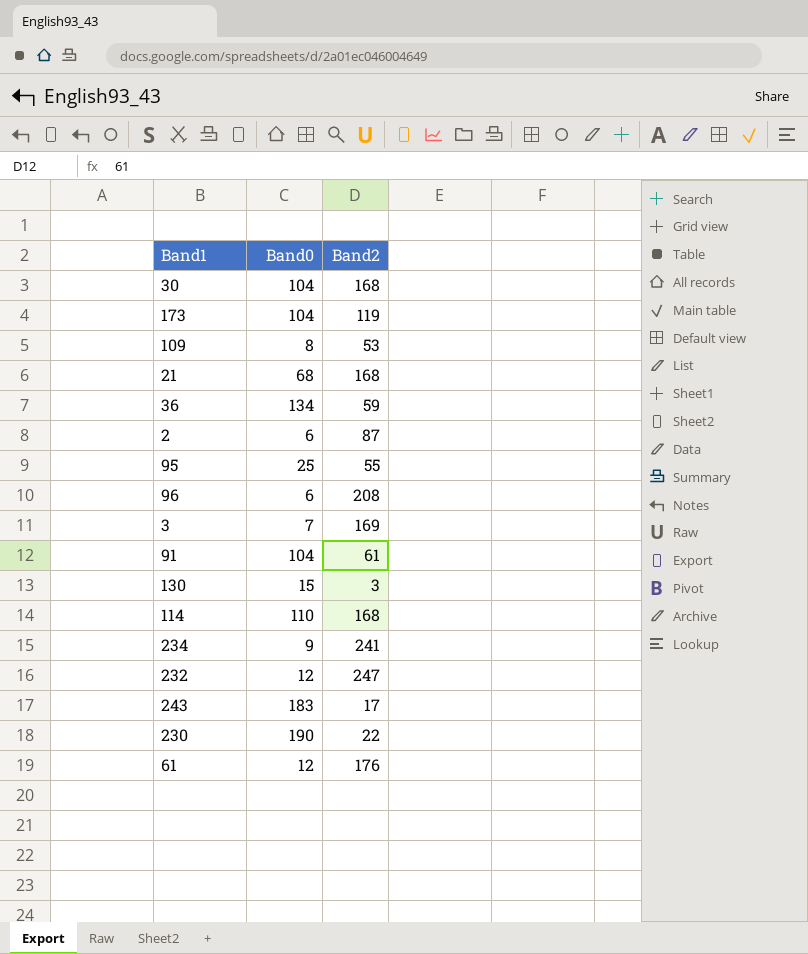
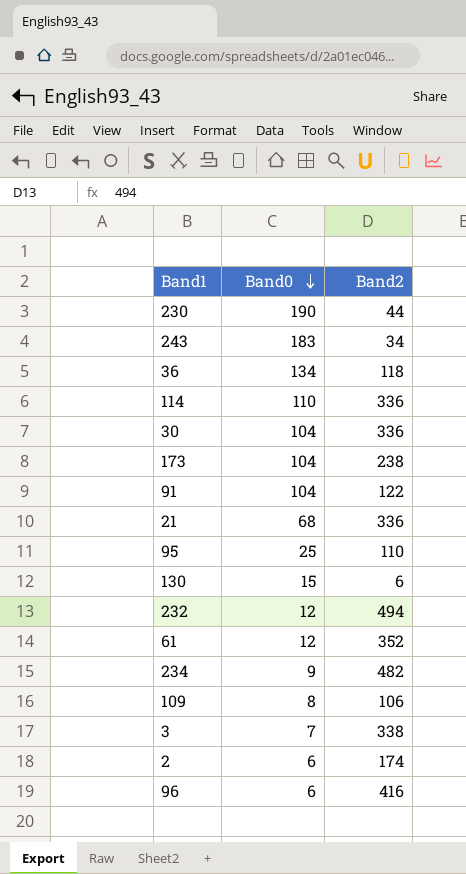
row order: none -> Band0 descending
230 | Band2: 22 -> 44
243 | Band2: 17 -> 34
36 | Band2: 59 -> 118
114 | Band2: 168 -> 336
30 | Band2: 168 -> 336
173 | Band2: 119 -> 238
91 | Band2: 61 -> 122
21 | Band2: 168 -> 336
95 | Band2: 55 -> 110
130 | Band2: 3 -> 6
232 | Band2: 247 -> 494
61 | Band2: 176 -> 352
234 | Band2: 241 -> 482
109 | Band2: 53 -> 106
3 | Band2: 169 -> 338
2 | Band2: 87 -> 174
96 | Band2: 208 -> 416

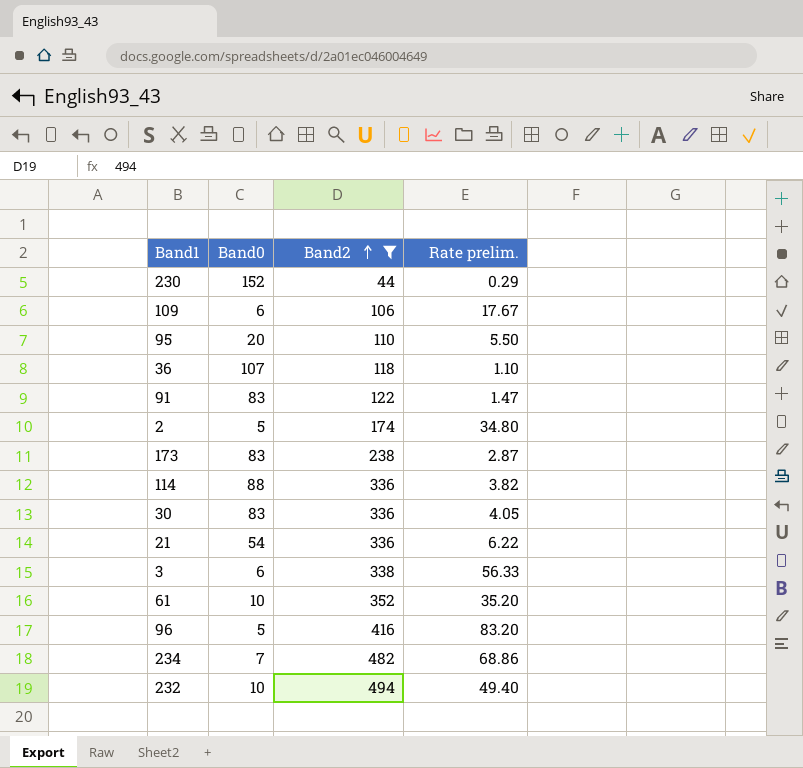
filter: none -> Band2 >= 44
row order: Band0 descending -> Band2 ascending
column Rate prelim. | formula: none -> [Band2] / [Band0]
230 | Band0: 190 -> 152
109 | Band0: 8 -> 6
95 | Band0: 25 -> 20
36 | Band0: 134 -> 107
91 | Band0: 104 -> 83
2 | Band0: 6 -> 5
173 | Band0: 104 -> 83
114 | Band0: 110 -> 88
30 | Band0: 104 -> 83
21 | Band0: 68 -> 54
3 | Band0: 7 -> 6
61 | Band0: 12 -> 10
96 | Band0: 6 -> 5
234 | Band0: 9 -> 7
232 | Band0: 12 -> 10

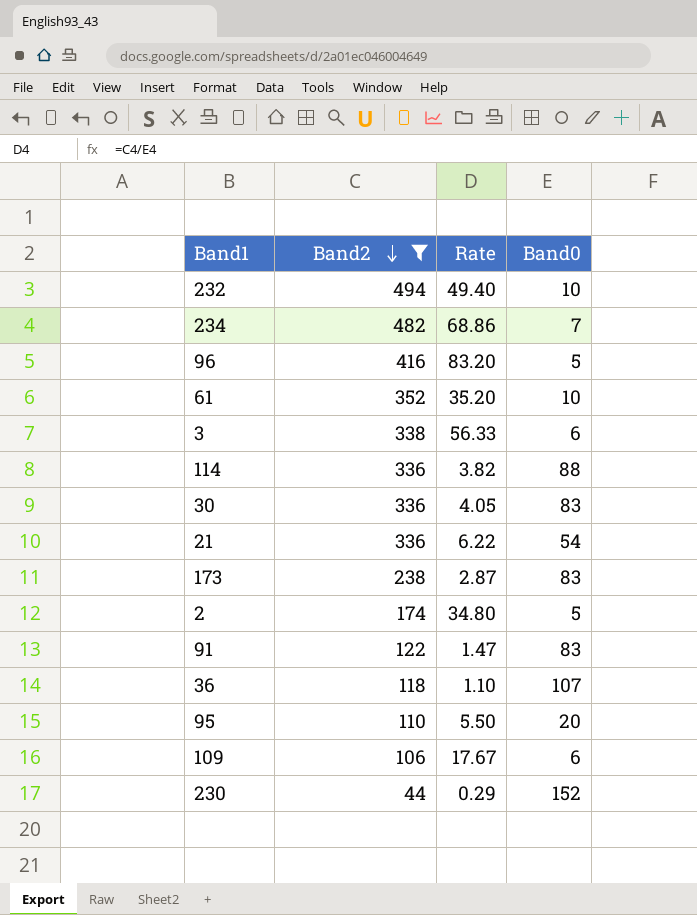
row order: Band2 ascending -> Band2 descending
column name: Rate prelim. -> Rate
column Band0 | position: 2 -> 4

